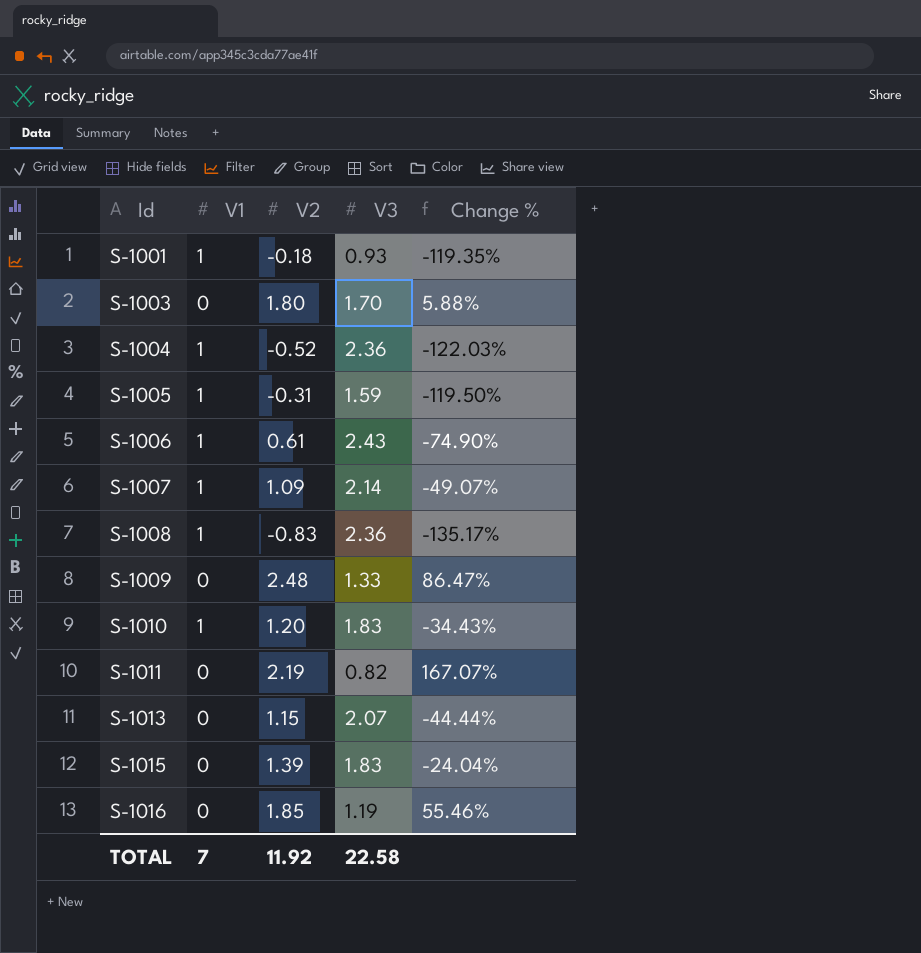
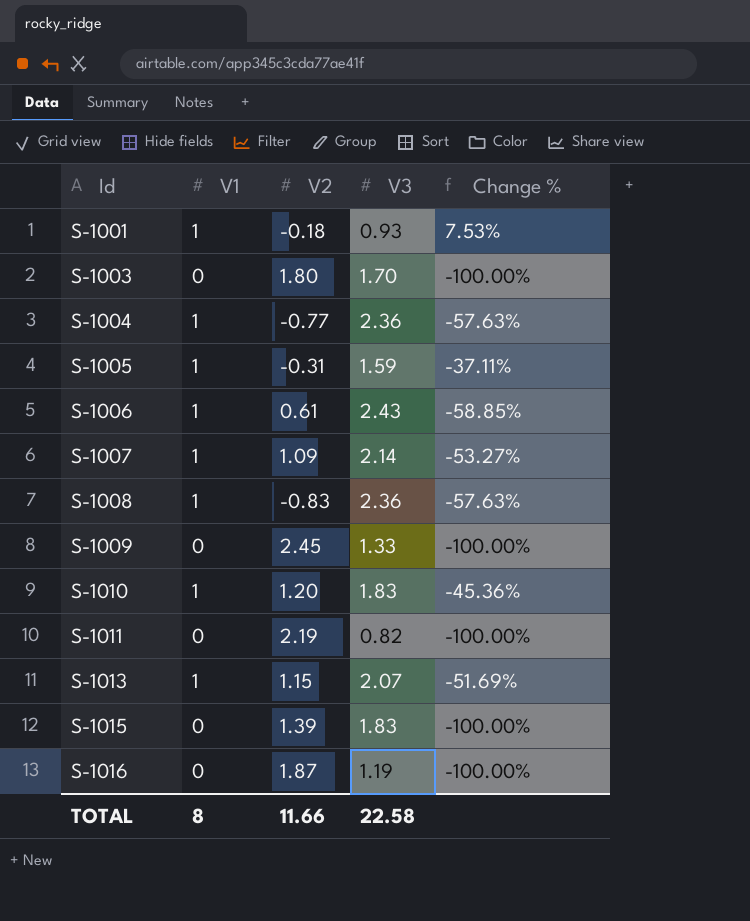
column Change % | formula: ([V2] - [V3]) / [V3] -> ([V1] - [V3]) / [V3]
S-1004 | V2: -0.52 -> -0.77
S-1009 | V2: 2.48 -> 2.45
S-1013 | V1: 0 -> 1
S-1016 | V2: 1.85 -> 1.87
TOTAL | V1: 7 -> 8
TOTAL | V2: 11.92 -> 11.66

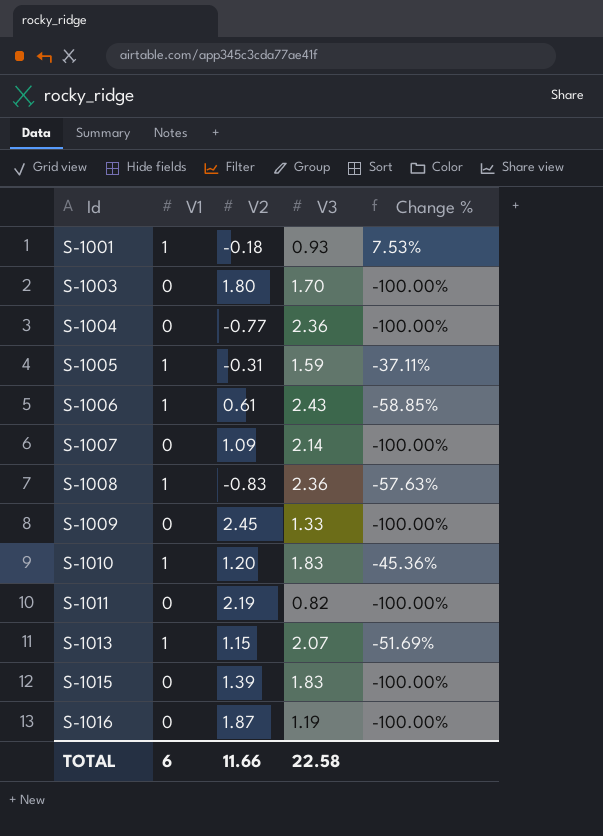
S-1004 | V1: 1 -> 0
S-1004 | Change %: -57.63% -> -100.00%
S-1007 | V1: 1 -> 0
S-1007 | Change %: -53.27% -> -100.00%
TOTAL | V1: 8 -> 6

